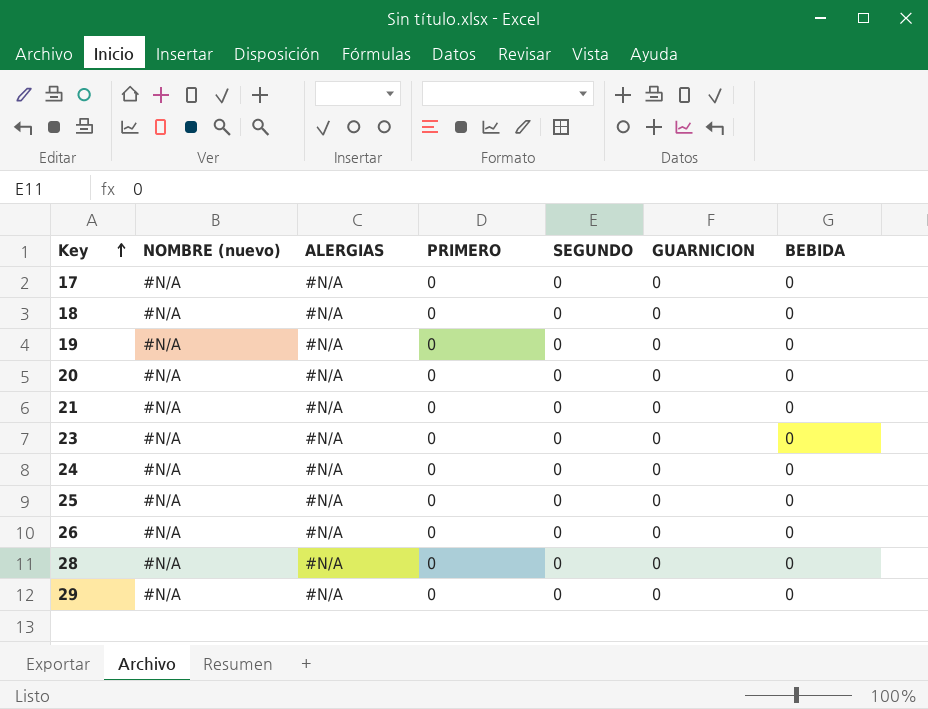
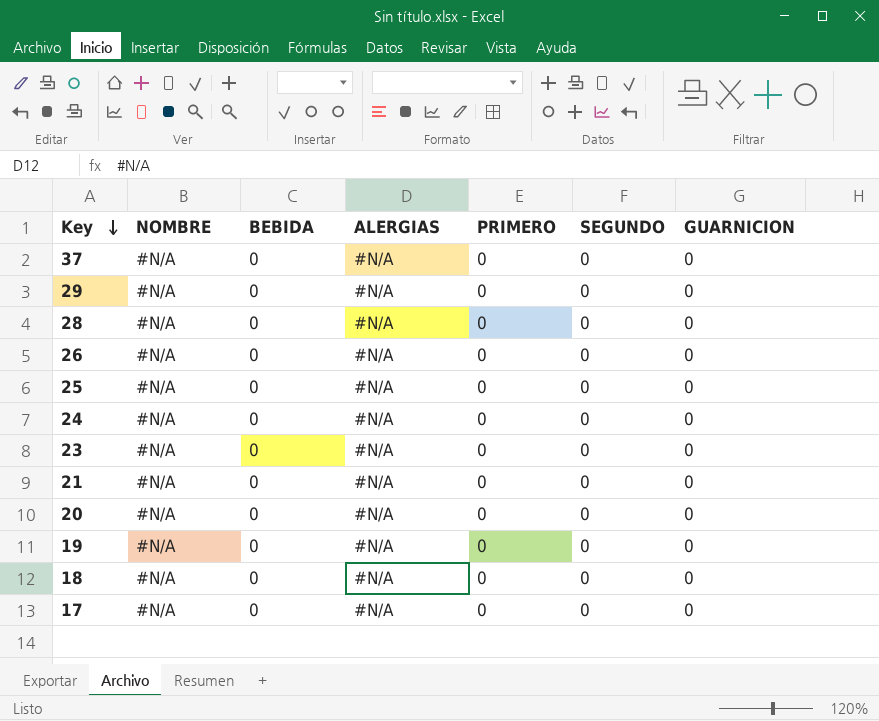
row order: Key ascending -> Key descending
column name: NOMBRE (nuevo) -> NOMBRE
column BEBIDA | position: 7 -> 3
row 37: none -> #N/A | 0 | #N/A | 0 | 0 | 0

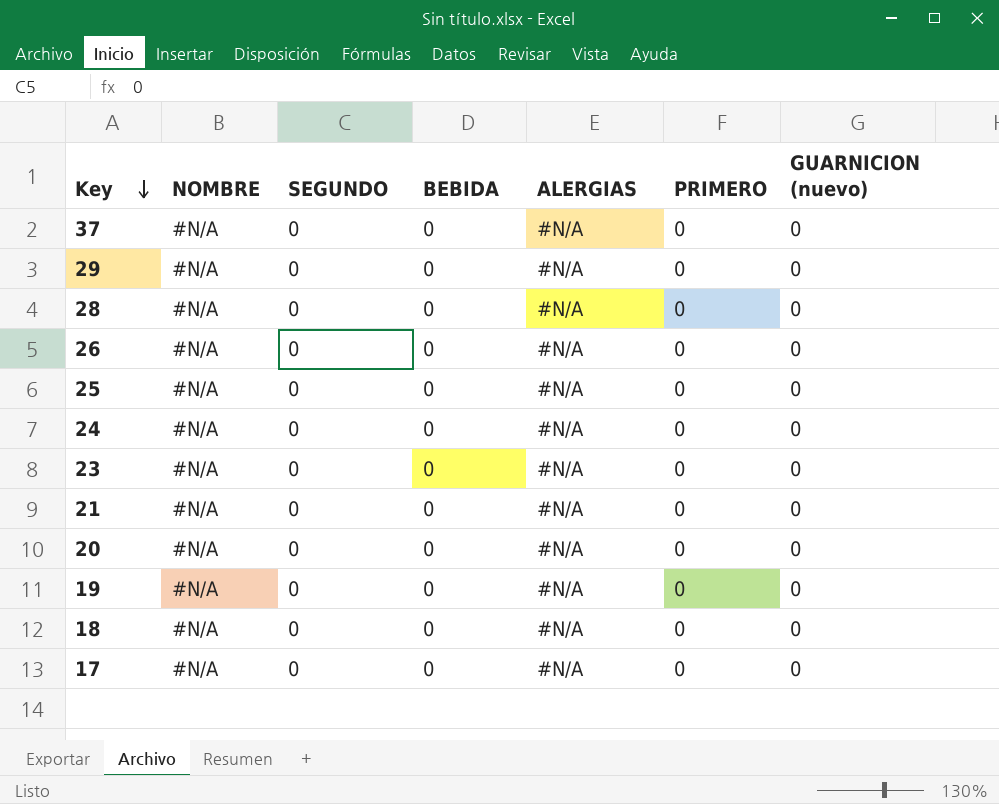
column SEGUNDO | position: 6 -> 3
column name: GUARNICION -> GUARNICION (nuevo)

